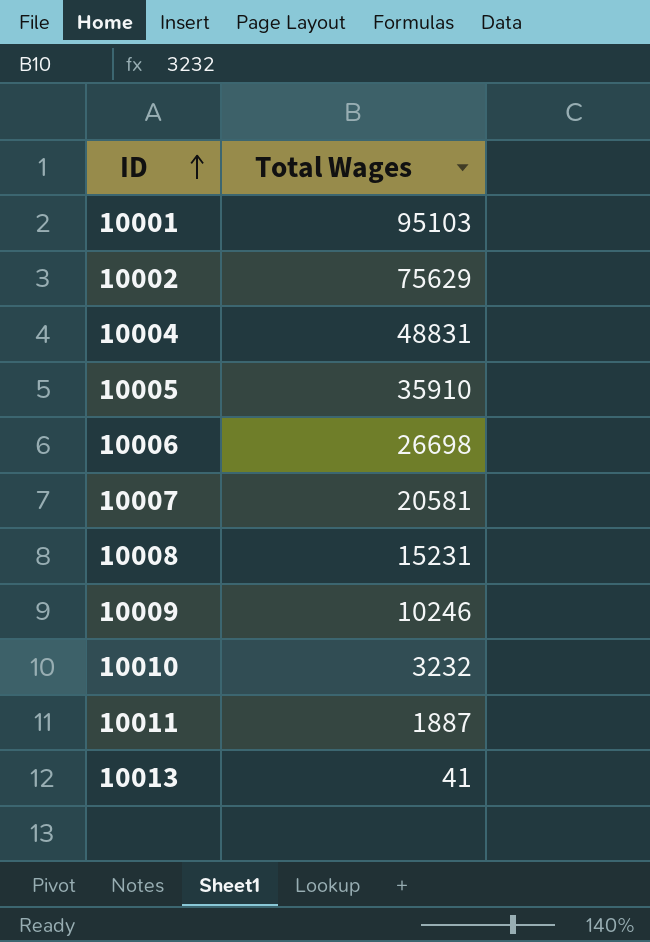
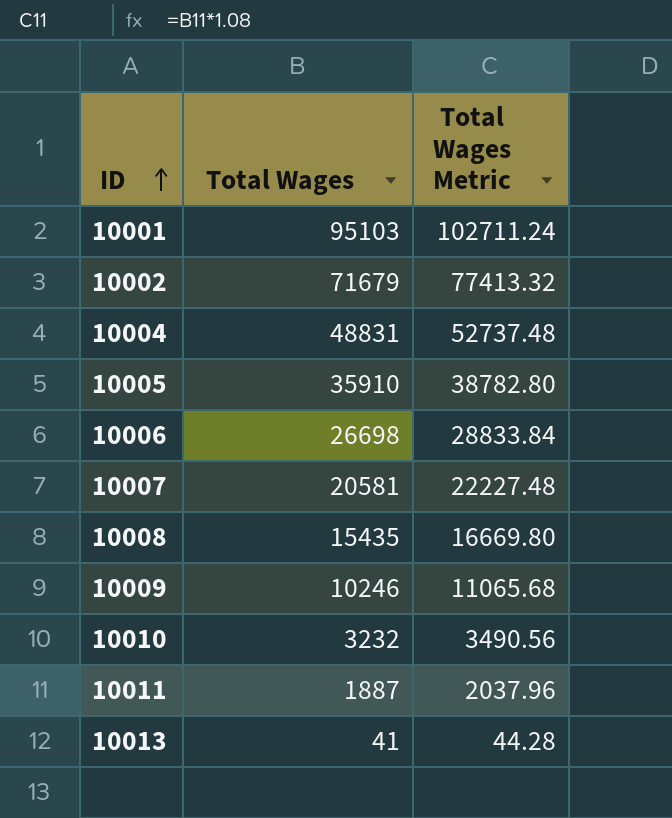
column Total Wages Metric | formula: none -> [Total Wages] * 1.08
10002 | Total Wages: 75629 -> 71679
10008 | Total Wages: 15231 -> 15435

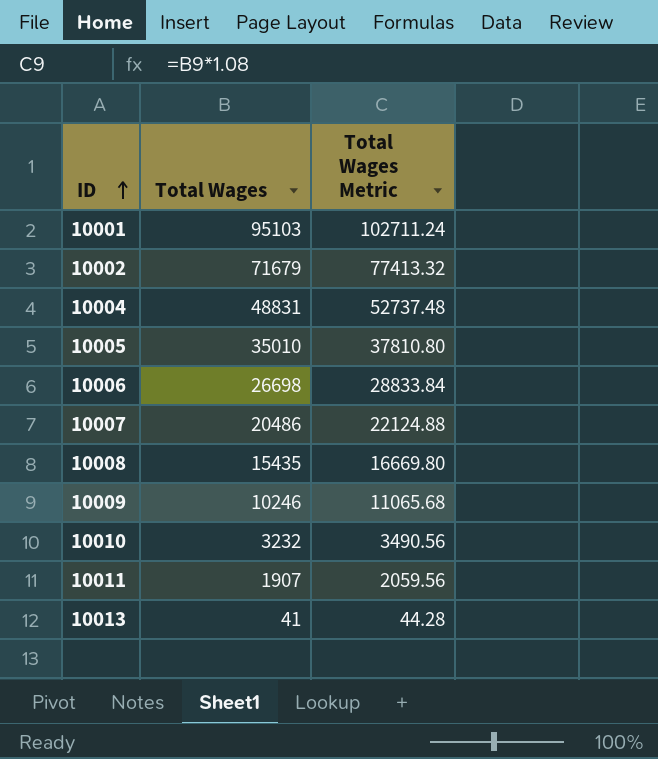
10005 | Total Wages: 35910 -> 35010
10005 | Total Wages Metric: 38782.80 -> 37810.80
10007 | Total Wages: 20581 -> 20486
10007 | Total Wages Metric: 22227.48 -> 22124.88
10011 | Total Wages: 1887 -> 1907
10011 | Total Wages Metric: 2037.96 -> 2059.56

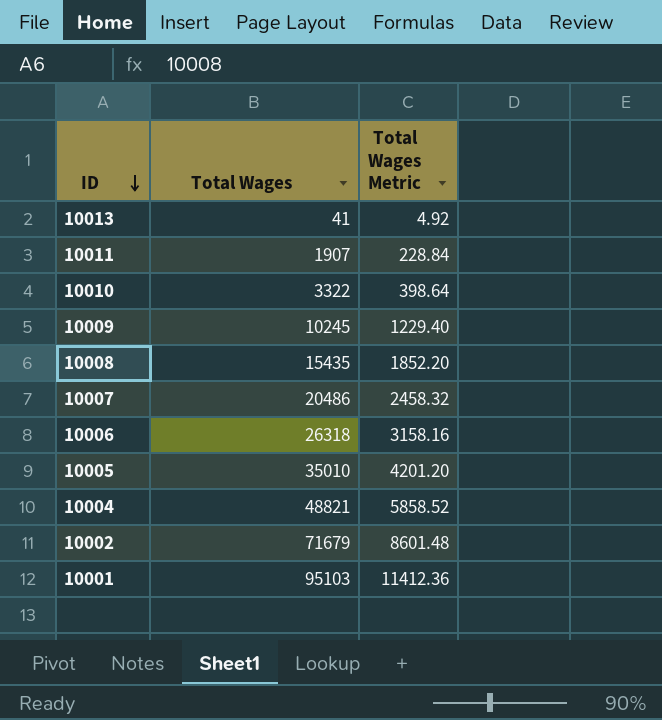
row order: ID ascending -> ID descending
column Total Wages Metric | formula: [Total Wages] * 1.08 -> [Total Wages] * 0.12
10010 | Total Wages: 3232 -> 3322
10009 | Total Wages: 10246 -> 10245
10006 | Total Wages: 26698 -> 26318
10004 | Total Wages: 48831 -> 48821

